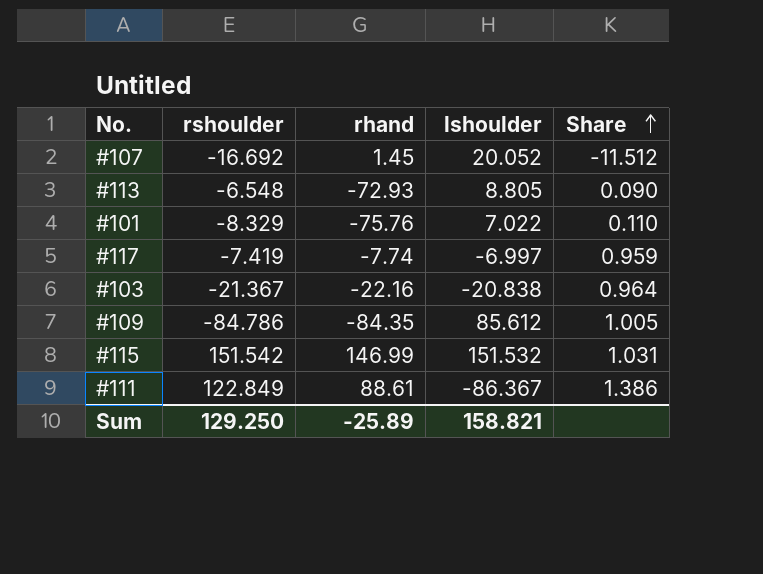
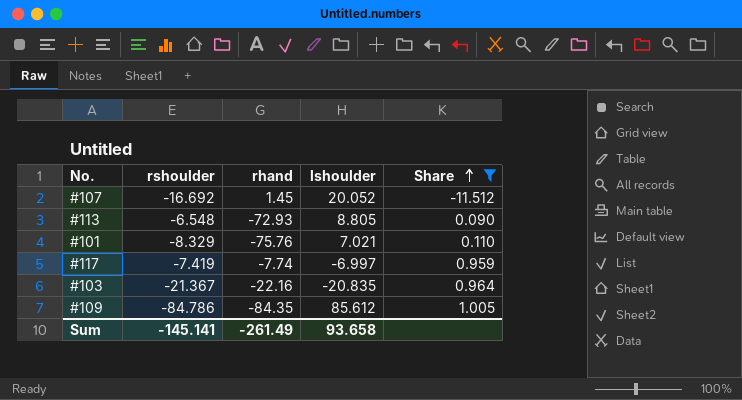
filter: none -> Share <= 1.005
#101 | lshoulder: 7.022 -> 7.021
#103 | lshoulder: -20.838 -> -20.835
Sum | rshoulder: 129.250 -> -145.141
Sum | rhand: -25.89 -> -261.49
Sum | lshoulder: 158.821 -> 93.658

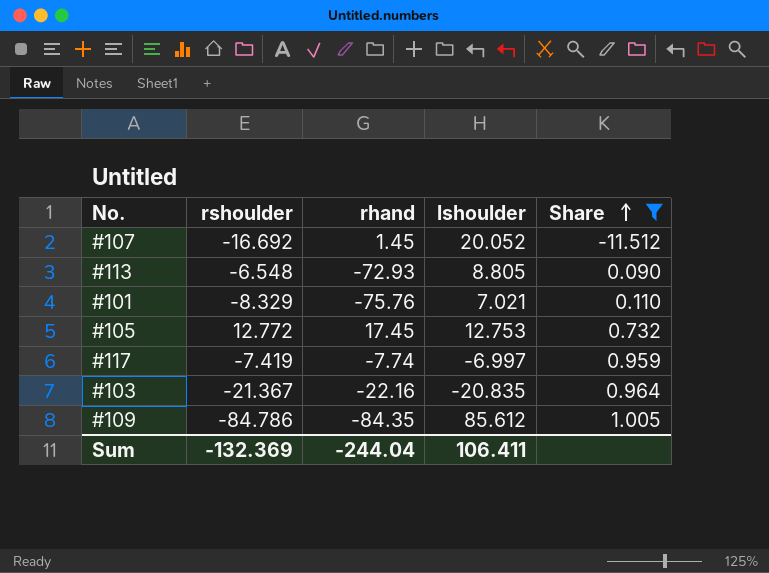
row #105: none -> 12.772 | 17.45 | 12.753 | 0.732
Sum | rshoulder: -145.141 -> -132.369
Sum | rhand: -261.49 -> -244.04
Sum | lshoulder: 93.658 -> 106.411

